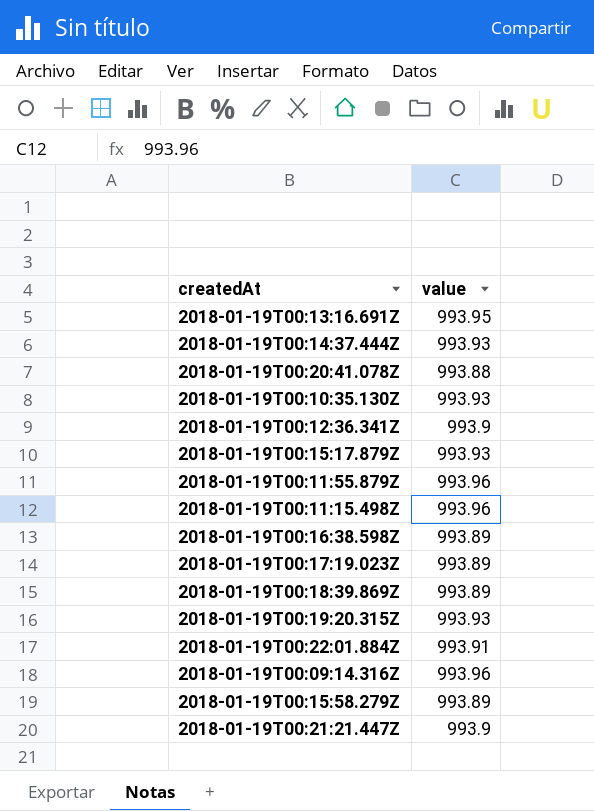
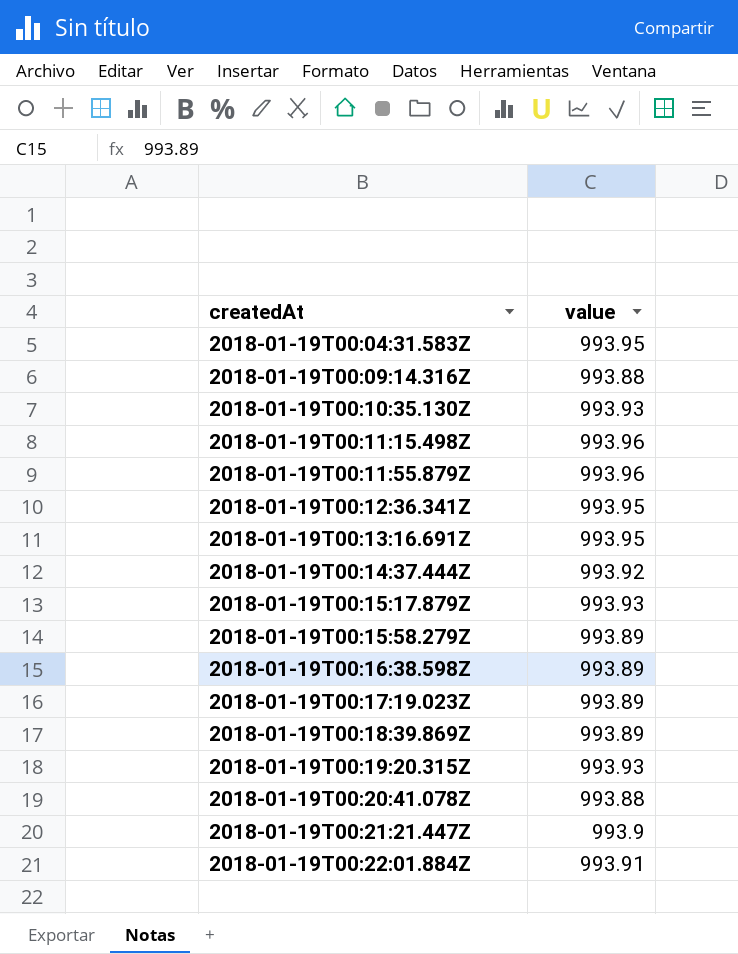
row order: none -> createdAt ascending
row 2018-01-19T00:04:31.583Z: none -> 993.95
2018-01-19T00:09:14.316Z | value: 993.96 -> 993.88
2018-01-19T00:12:36.341Z | value: 993.9 -> 993.95
2018-01-19T00:14:37.444Z | value: 993.93 -> 993.92

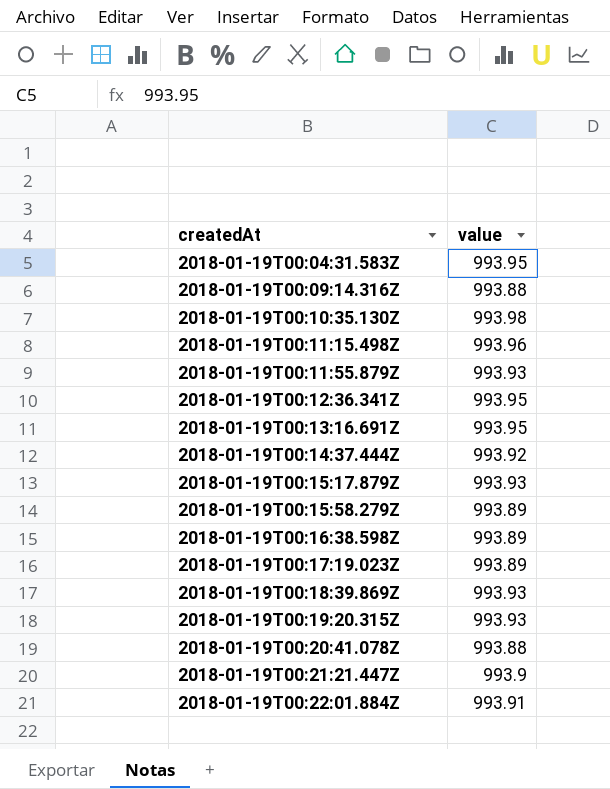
2018-01-19T00:10:35.130Z | value: 993.93 -> 993.98
2018-01-19T00:11:55.879Z | value: 993.96 -> 993.93
2018-01-19T00:18:39.869Z | value: 993.89 -> 993.93

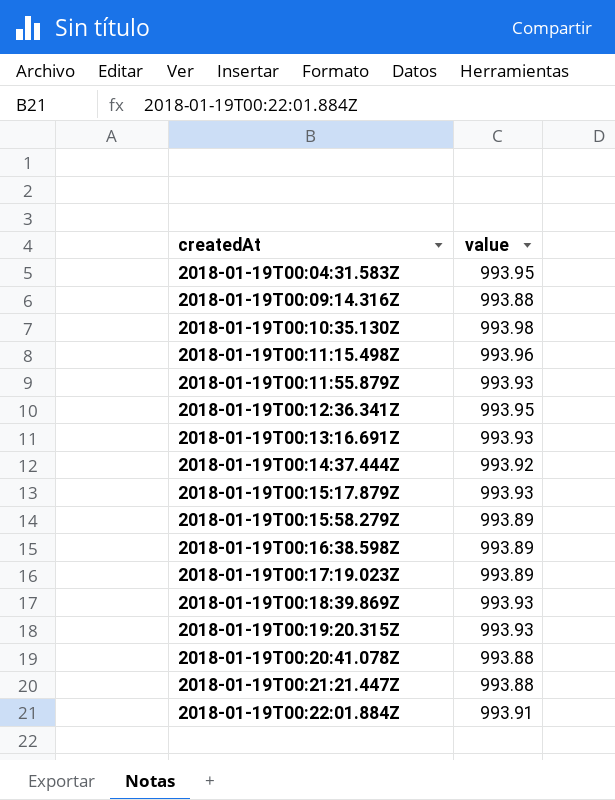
2018-01-19T00:13:16.691Z | value: 993.95 -> 993.93
2018-01-19T00:21:21.447Z | value: 993.9 -> 993.88

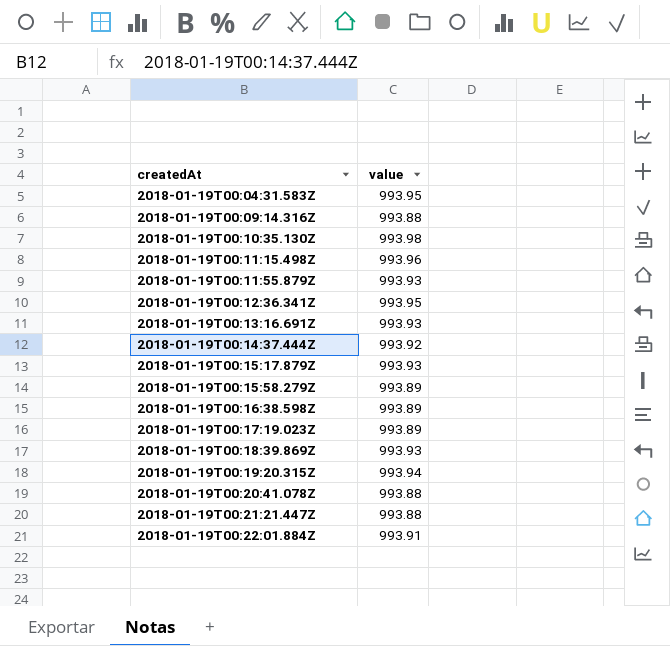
2018-01-19T00:19:20.315Z | value: 993.93 -> 993.94

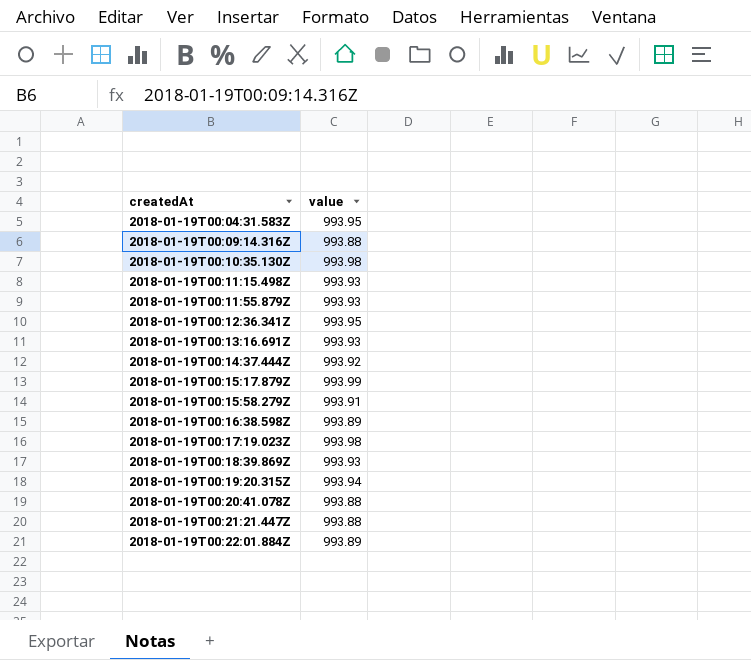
2018-01-19T00:11:15.498Z | value: 993.96 -> 993.93
2018-01-19T00:15:17.879Z | value: 993.93 -> 993.99
2018-01-19T00:15:58.279Z | value: 993.89 -> 993.91
2018-01-19T00:17:19.023Z | value: 993.89 -> 993.98
2018-01-19T00:22:01.884Z | value: 993.91 -> 993.89

